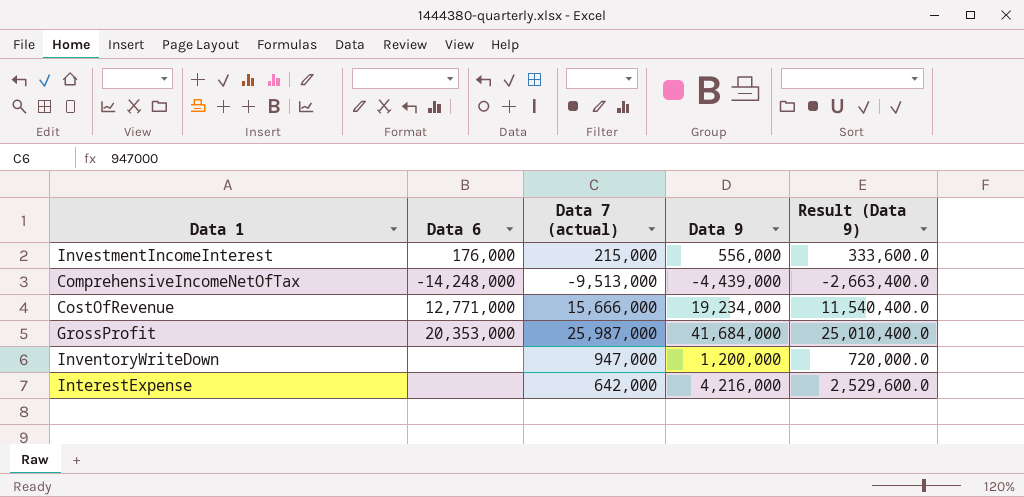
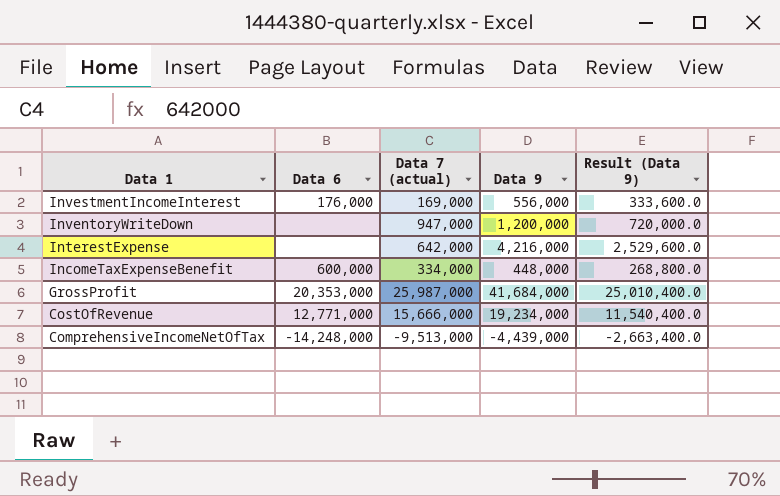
row order: none -> Data 1 descending
InvestmentIncomeInterest | Data 7 (actual): 215,000 -> 169,000
row IncomeTaxExpenseBenefit: none -> 600,000 | 334,000 | 448,000 | 268,800.0

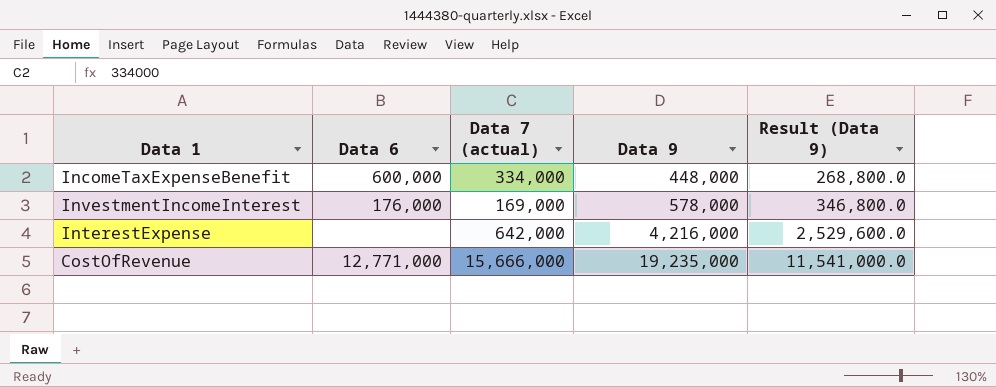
row order: Data 1 descending -> Data 9 ascending
row InventoryWriteDown: none | 947,000 | 1,200,000 | 720,000.0 -> none
row GrossProfit: 20,353,000 | 25,987,000 | 41,684,000 | 25,010,400.0 -> none
row ComprehensiveIncomeNetOfTax: -14,248,000 | -9,513,000 | -4,439,000 | -2,663,400.0 -> none
InvestmentIncomeInterest | Data 9: 556,000 -> 578,000
InvestmentIncomeInterest | Result (Data 9): 333,600.0 -> 346,800.0
CostOfRevenue | Data 9: 19,234,000 -> 19,235,000
CostOfRevenue | Result (Data 9): 11,540,400.0 -> 11,541,000.0

